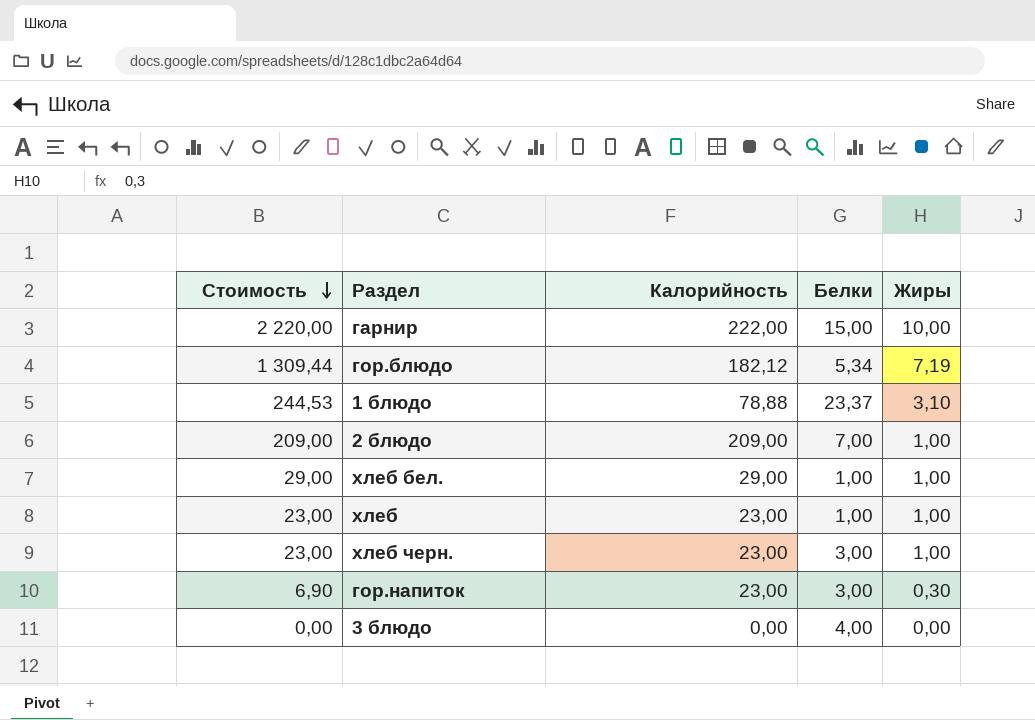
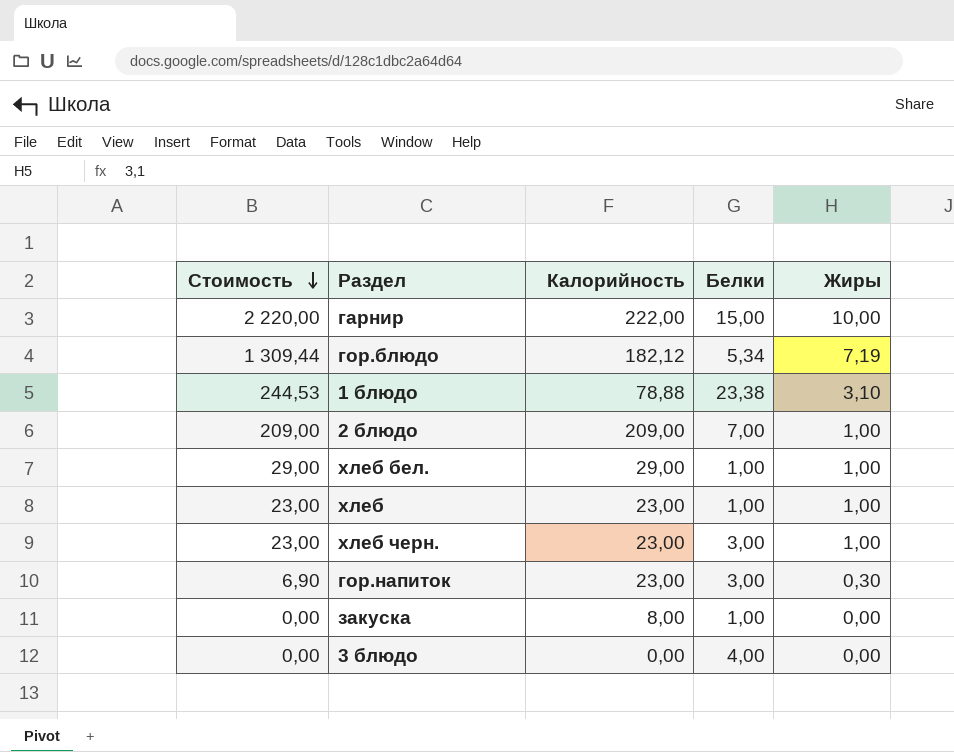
1 блюдо | Белки: 23,37 -> 23,38
row закуска: none -> 0,00 | 8,00 | 1,00 | 0,00

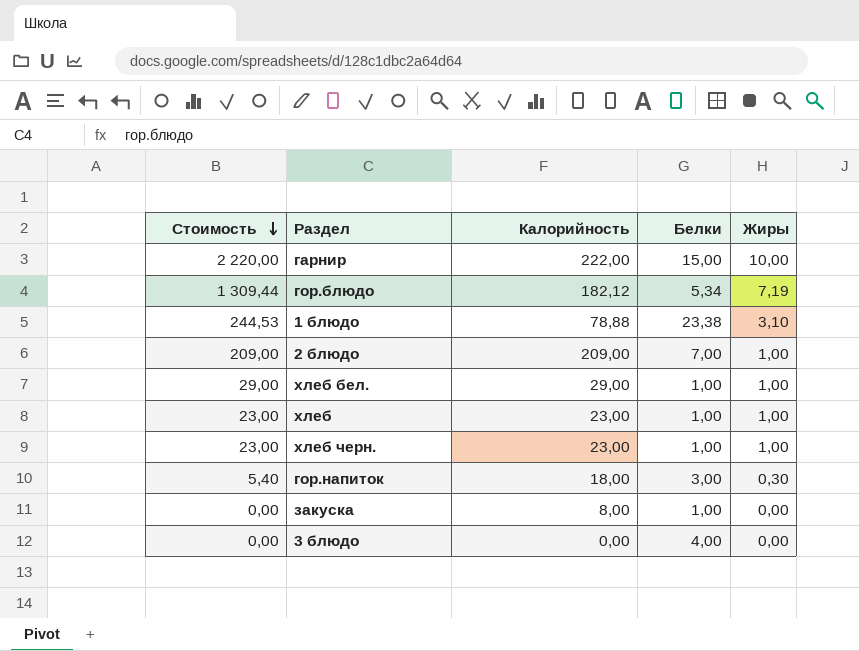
хлеб черн. | Белки: 3,00 -> 1,00
гор.напиток | Стоимость: 6,90 -> 5,40
гор.напиток | Калорийность: 23,00 -> 18,00

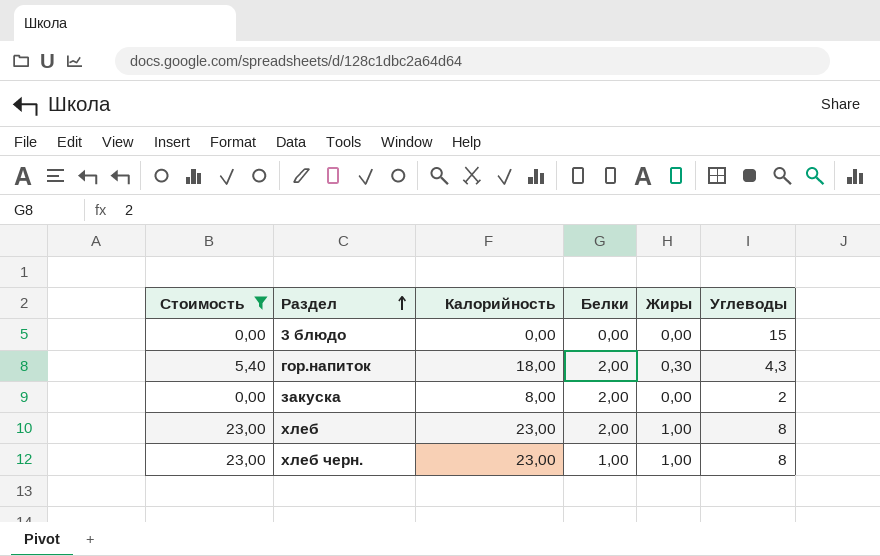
filter: none -> Стоимость <= 23,00
row order: Стоимость descending -> Раздел ascending
column Углеводы | position: none -> 6
3 блюдо | Белки: 4,00 -> 0,00
гор.напиток | Белки: 3,00 -> 2,00
закуска | Белки: 1,00 -> 2,00
хлеб | Белки: 1,00 -> 2,00

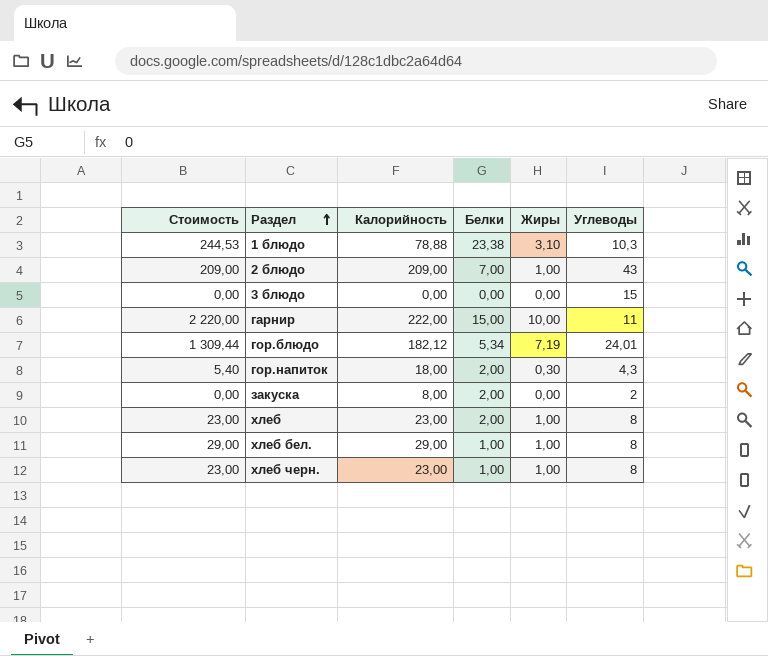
filter: Стоимость <= 23,00 -> none

